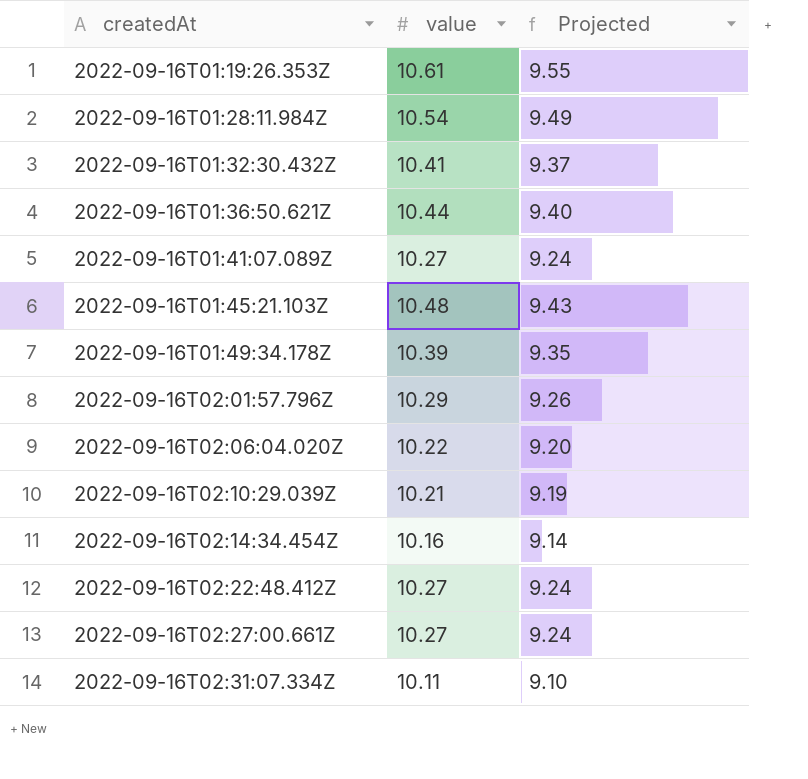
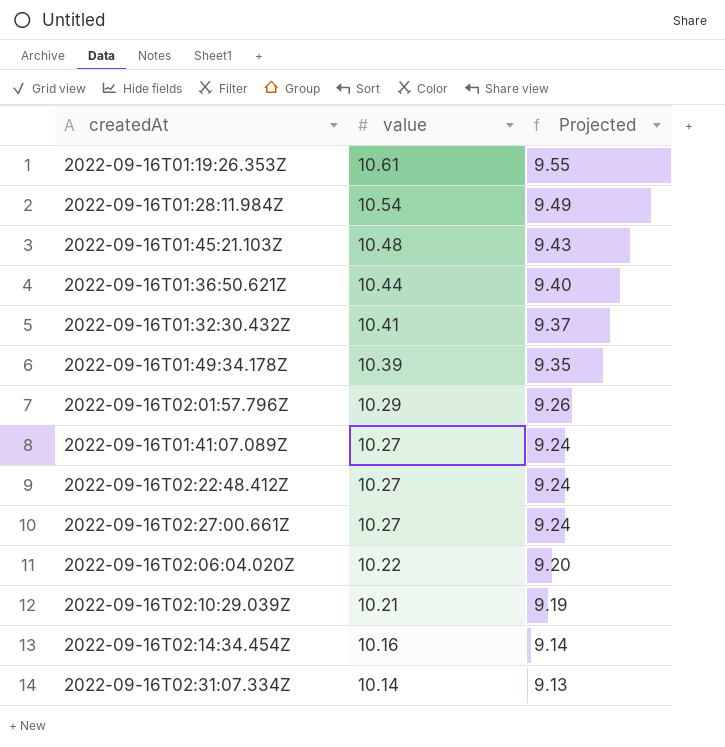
row order: createdAt ascending -> value descending
2022-09-16T02:31:07.334Z | value: 10.11 -> 10.14
2022-09-16T02:31:07.334Z | Projected: 9.10 -> 9.13

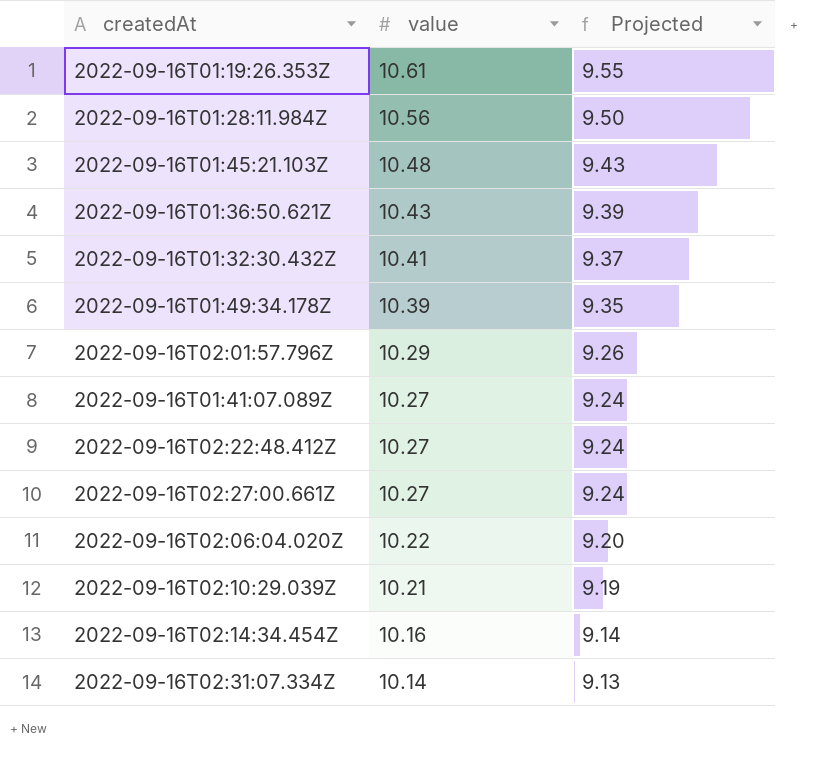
2022-09-16T01:28:11.984Z | value: 10.54 -> 10.56
2022-09-16T01:28:11.984Z | Projected: 9.49 -> 9.50
2022-09-16T01:36:50.621Z | value: 10.44 -> 10.43
2022-09-16T01:36:50.621Z | Projected: 9.40 -> 9.39

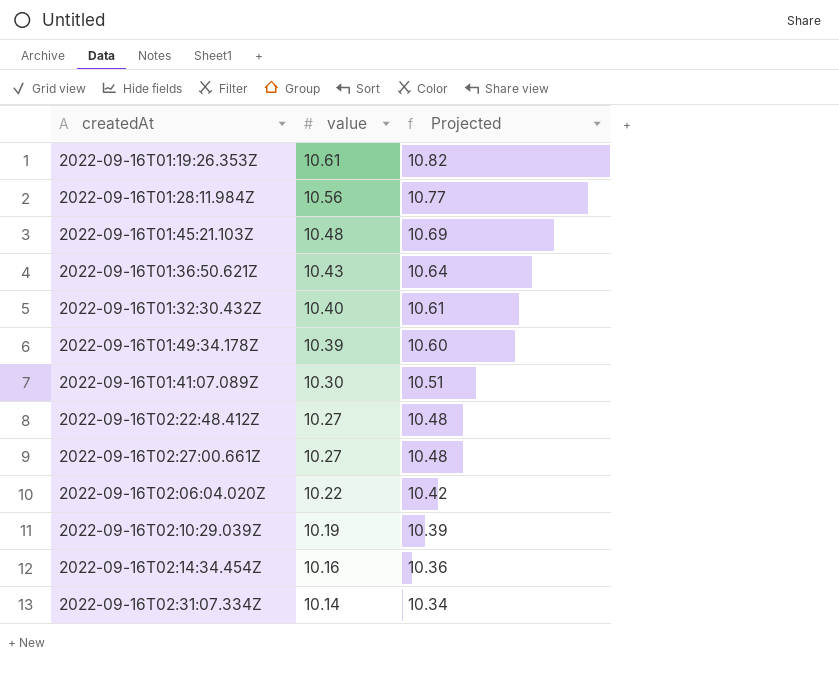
column Projected | formula: [value] * 0.9 -> [value] * 1.02
row 2022-09-16T02:01:57.796Z: 10.29 | 9.26 -> none
2022-09-16T01:32:30.432Z | value: 10.41 -> 10.40
2022-09-16T01:41:07.089Z | value: 10.27 -> 10.30
2022-09-16T02:10:29.039Z | value: 10.21 -> 10.19

